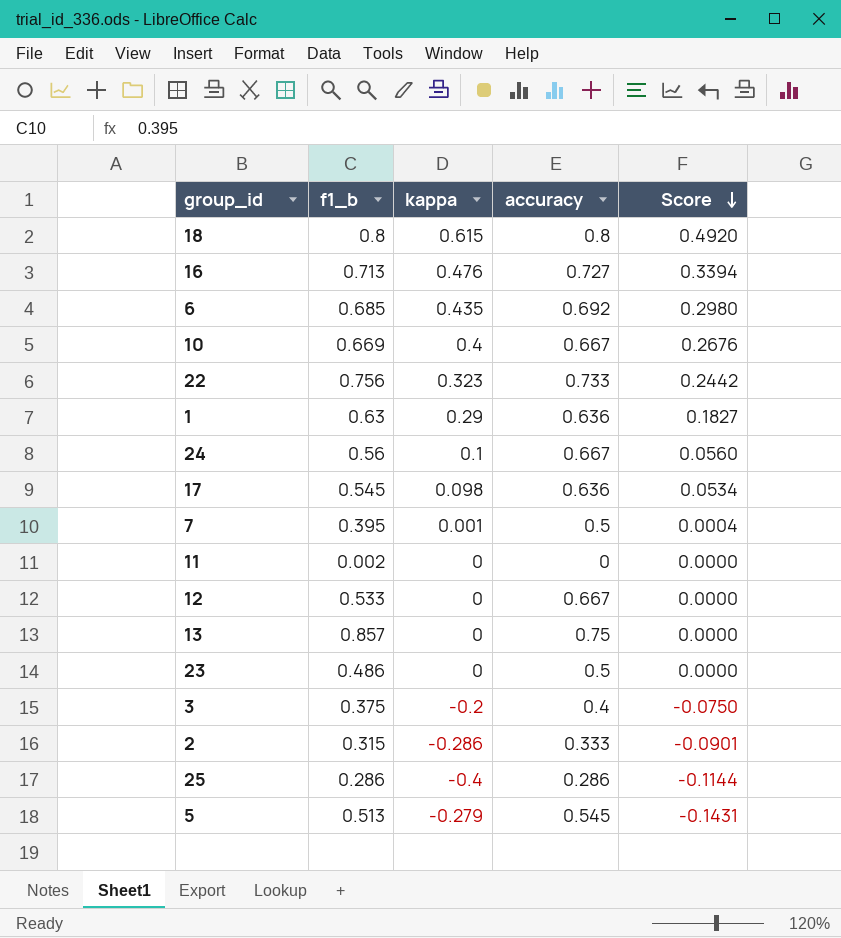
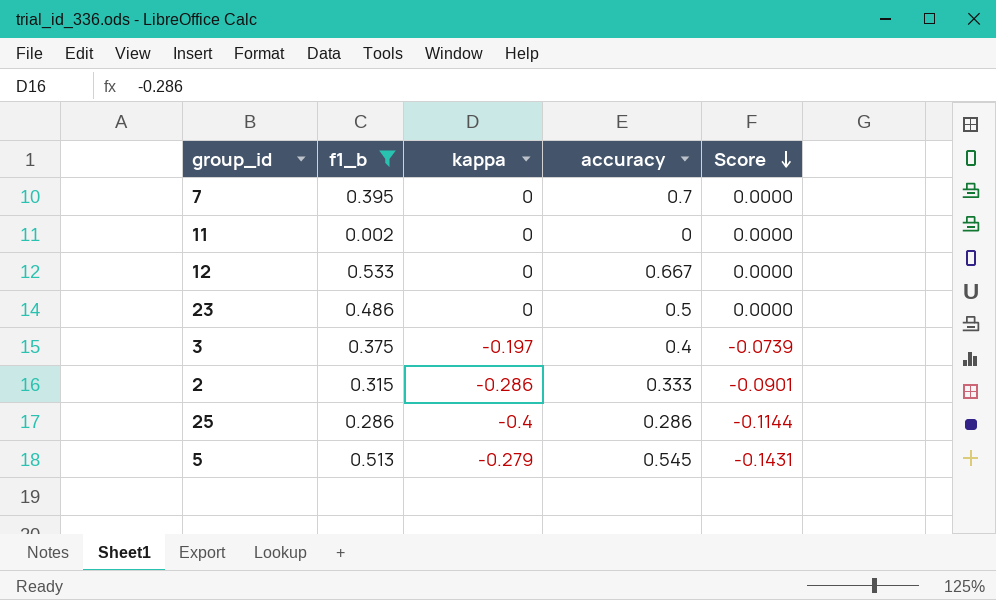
filter: none -> f1_b <= 0.533
7 | kappa: 0.001 -> 0
7 | accuracy: 0.5 -> 0.7
7 | Score: 0.0004 -> 0.0000
3 | kappa: -0.2 -> -0.197
3 | Score: -0.0750 -> -0.0739

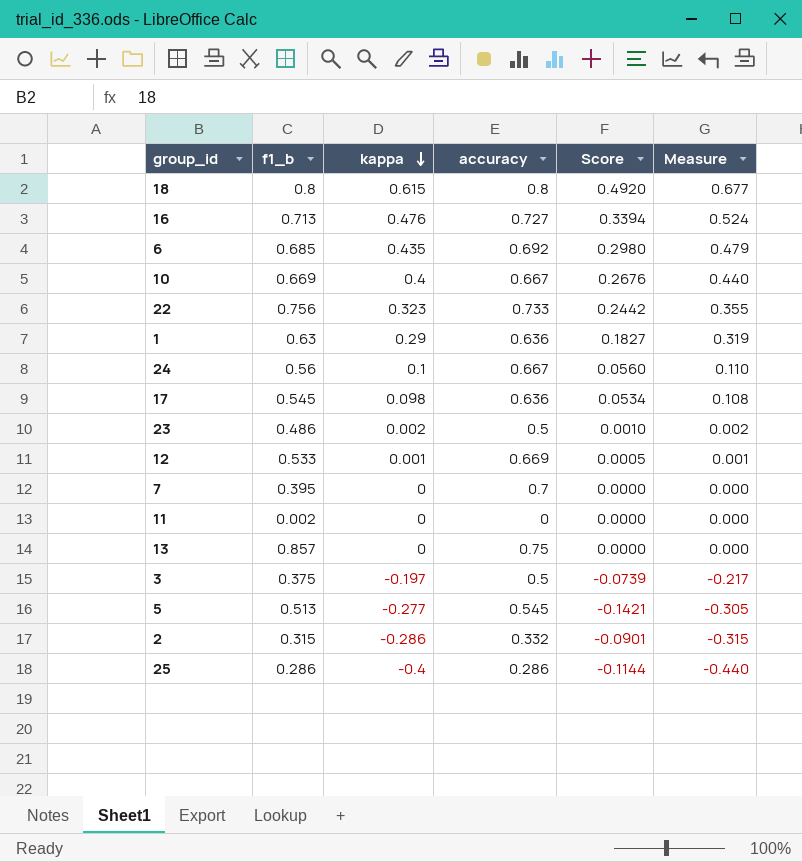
filter: f1_b <= 0.533 -> none
row order: Score descending -> kappa descending
column Measure | formula: none -> [kappa] * 1.1
23 | kappa: 0 -> 0.002
23 | Score: 0.0000 -> 0.0010
12 | kappa: 0 -> 0.001
12 | accuracy: 0.667 -> 0.669
12 | Score: 0.0000 -> 0.0005
3 | accuracy: 0.4 -> 0.5
5 | kappa: -0.279 -> -0.277
5 | Score: -0.1431 -> -0.1421
2 | accuracy: 0.333 -> 0.332

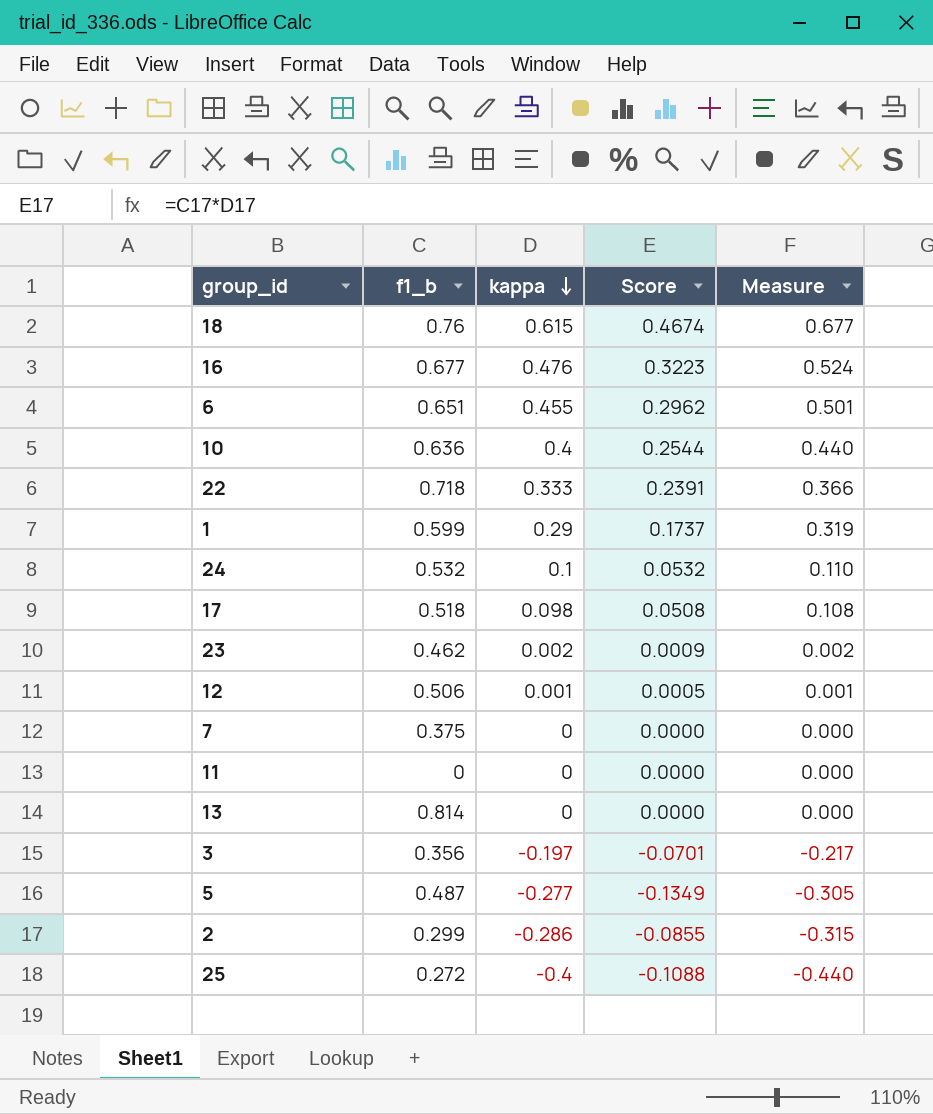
column accuracy | position: 4 -> none
18 | f1_b: 0.8 -> 0.76
18 | Score: 0.4920 -> 0.4674
16 | f1_b: 0.713 -> 0.677
16 | Score: 0.3394 -> 0.3223
6 | f1_b: 0.685 -> 0.651
6 | kappa: 0.435 -> 0.455
6 | Score: 0.2980 -> 0.2962
6 | Measure: 0.479 -> 0.501
10 | f1_b: 0.669 -> 0.636
10 | Score: 0.2676 -> 0.2544
22 | f1_b: 0.756 -> 0.718
22 | kappa: 0.323 -> 0.333
22 | Score: 0.2442 -> 0.2391
22 | Measure: 0.355 -> 0.366
1 | f1_b: 0.63 -> 0.599
1 | Score: 0.1827 -> 0.1737
24 | f1_b: 0.56 -> 0.532
24 | Score: 0.0560 -> 0.0532
17 | f1_b: 0.545 -> 0.518
17 | Score: 0.0534 -> 0.0508
23 | f1_b: 0.486 -> 0.462
23 | Score: 0.0010 -> 0.0009
12 | f1_b: 0.533 -> 0.506
7 | f1_b: 0.395 -> 0.375
11 | f1_b: 0.002 -> 0
13 | f1_b: 0.857 -> 0.814
3 | f1_b: 0.375 -> 0.356
3 | Score: -0.0739 -> -0.0701
5 | f1_b: 0.513 -> 0.487
5 | Score: -0.1421 -> -0.1349
2 | f1_b: 0.315 -> 0.299
2 | Score: -0.0901 -> -0.0855
25 | f1_b: 0.286 -> 0.272
25 | Score: -0.1144 -> -0.1088

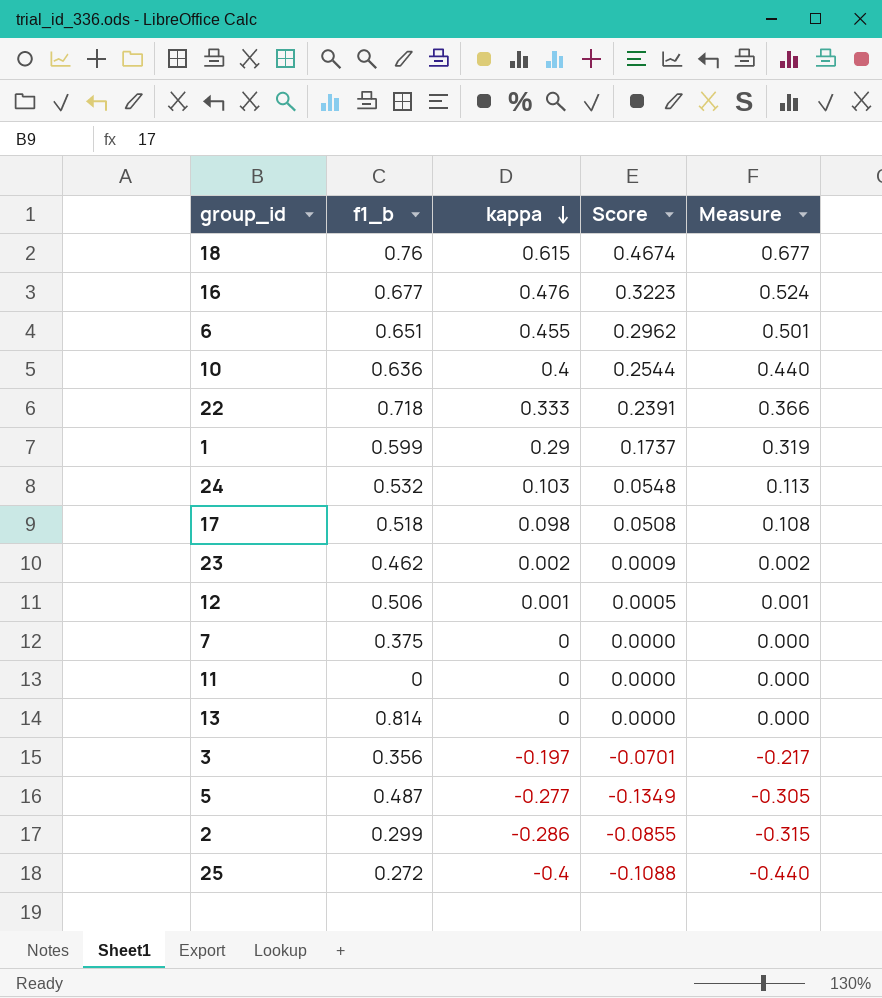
24 | kappa: 0.1 -> 0.103
24 | Score: 0.0532 -> 0.0548
24 | Measure: 0.110 -> 0.113

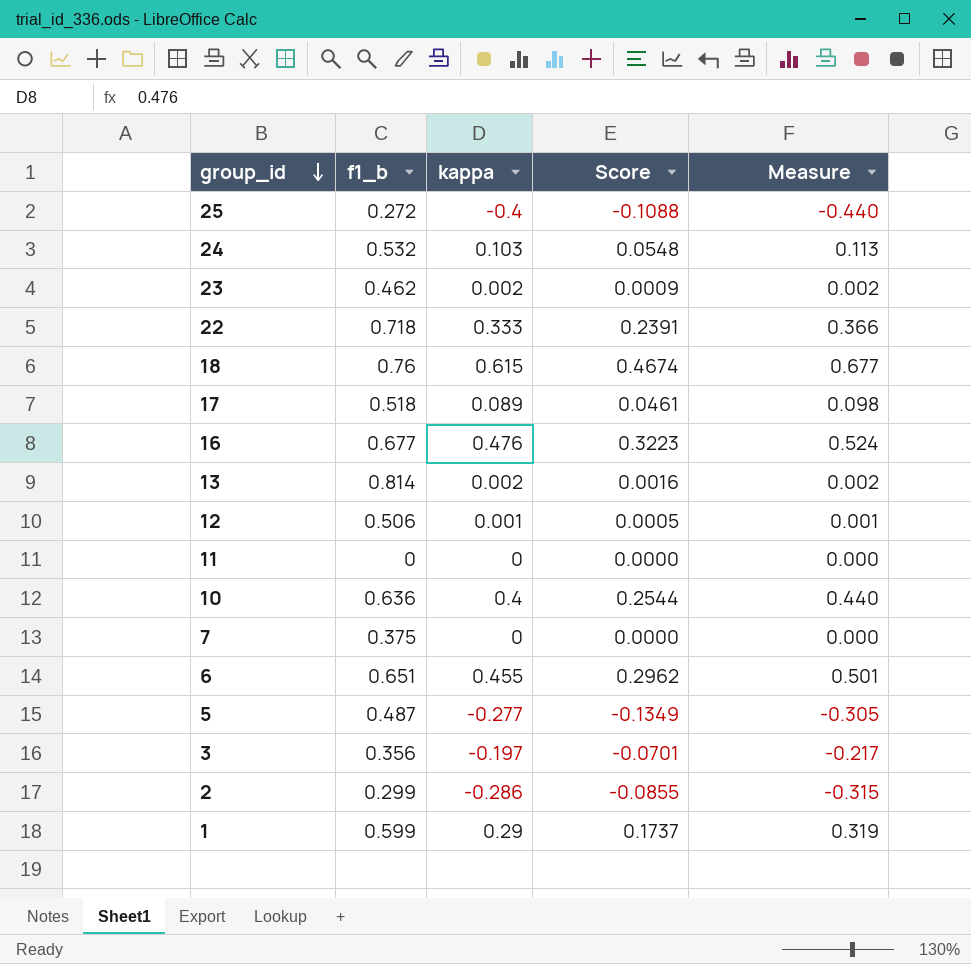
row order: kappa descending -> group_id descending
17 | kappa: 0.098 -> 0.089
17 | Score: 0.0508 -> 0.0461
17 | Measure: 0.108 -> 0.098
13 | kappa: 0 -> 0.002
13 | Score: 0.0000 -> 0.0016
13 | Measure: 0.000 -> 0.002

